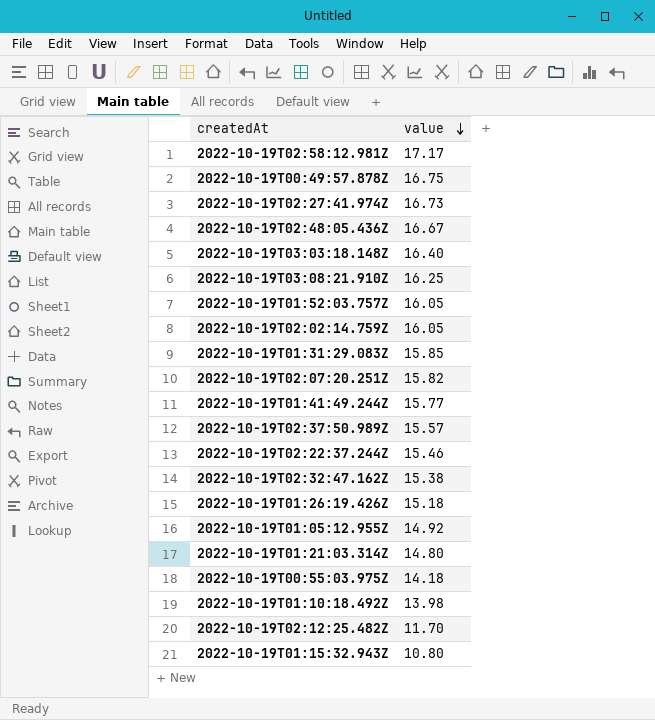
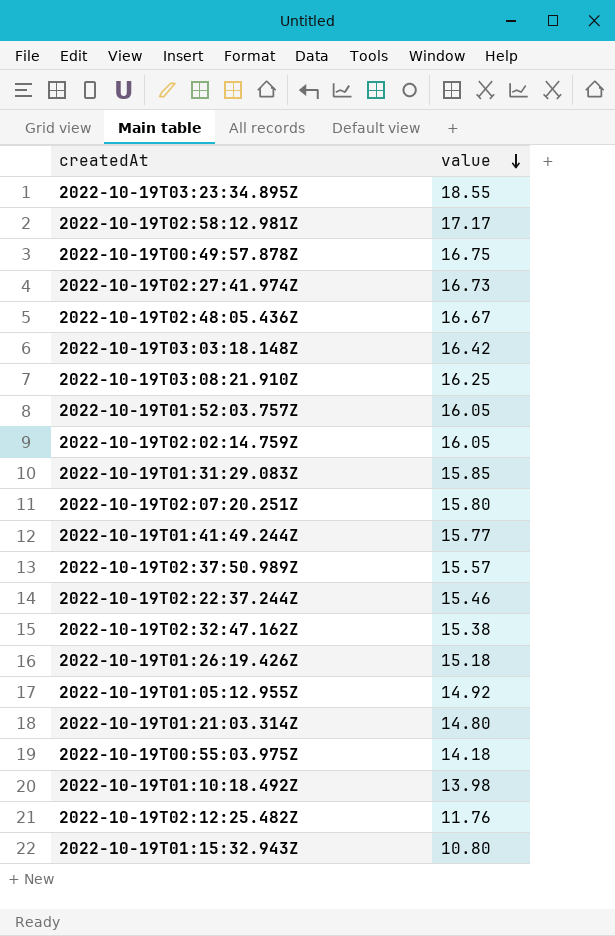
row 2022-10-19T03:23:34.895Z: none -> 18.55
2022-10-19T03:03:18.148Z | value: 16.40 -> 16.42
2022-10-19T02:07:20.251Z | value: 15.82 -> 15.80
2022-10-19T02:12:25.482Z | value: 11.70 -> 11.76

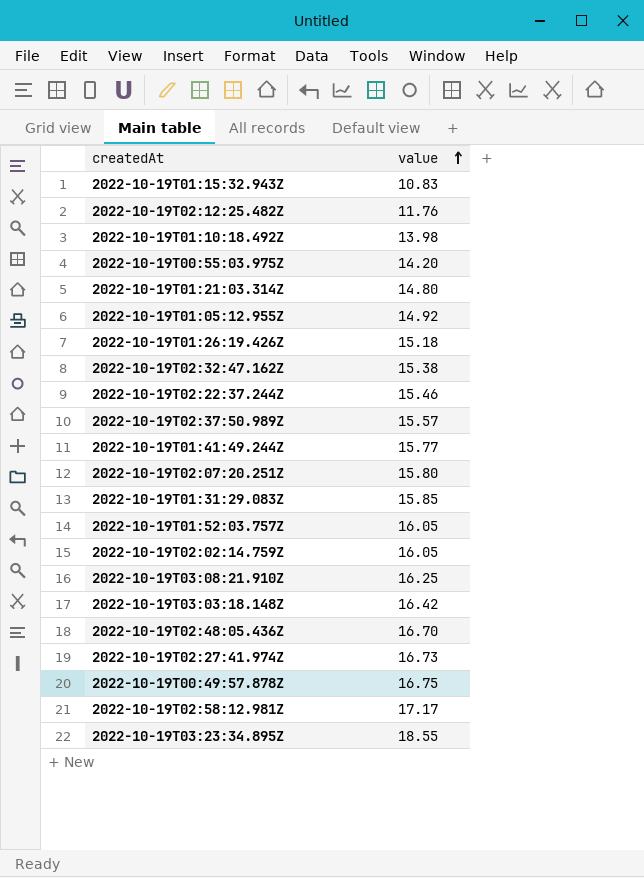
row order: value descending -> value ascending
2022-10-19T01:15:32.943Z | value: 10.80 -> 10.83
2022-10-19T00:55:03.975Z | value: 14.18 -> 14.20
2022-10-19T02:48:05.436Z | value: 16.67 -> 16.70

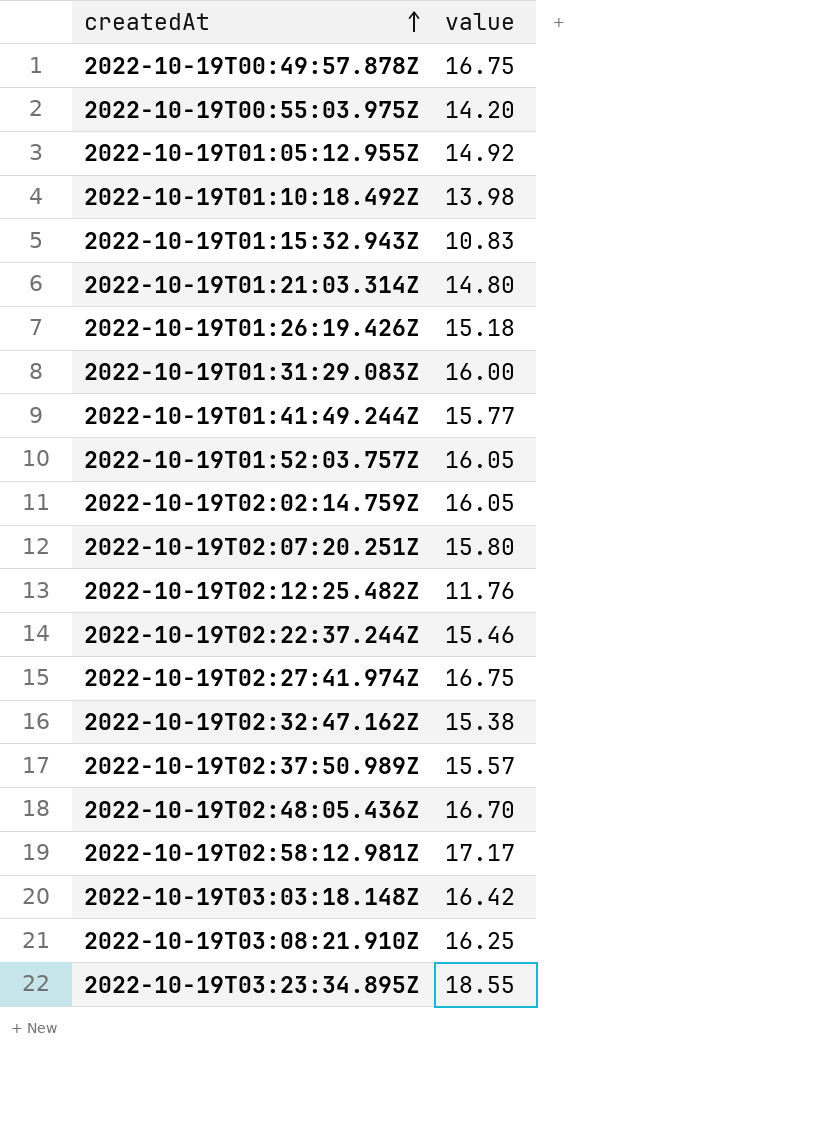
row order: value ascending -> createdAt ascending
2022-10-19T01:31:29.083Z | value: 15.85 -> 16.00
2022-10-19T02:27:41.974Z | value: 16.73 -> 16.75

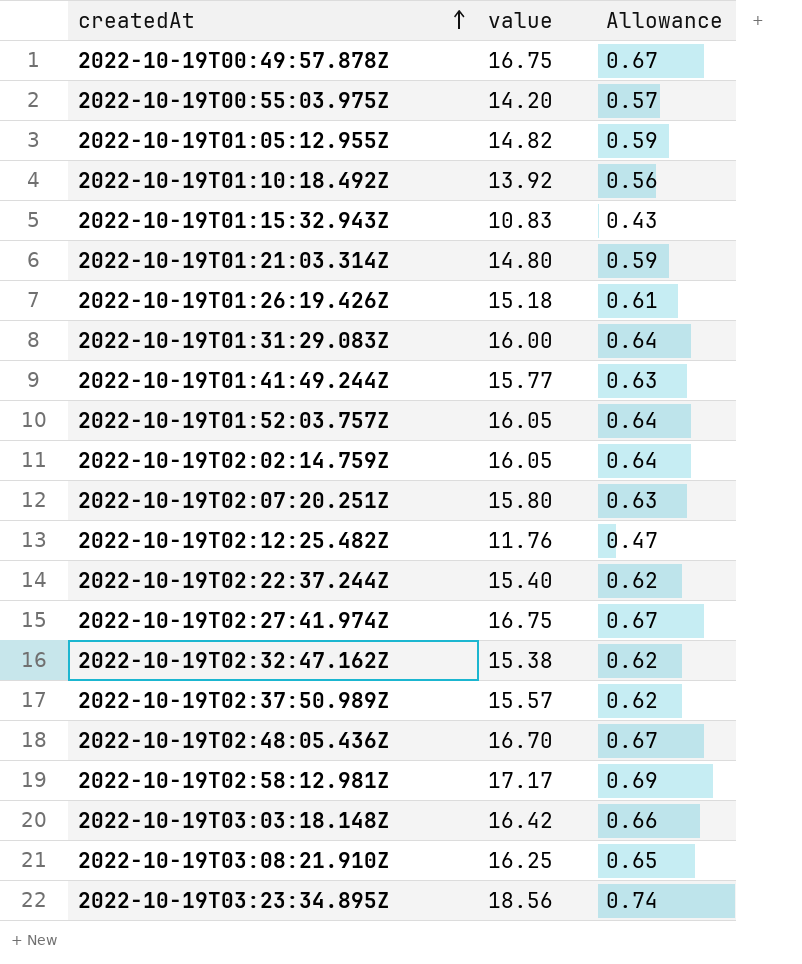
column Allowance | formula: none -> [value] * 0.04
2022-10-19T01:05:12.955Z | value: 14.92 -> 14.82
2022-10-19T01:10:18.492Z | value: 13.98 -> 13.92
2022-10-19T02:22:37.244Z | value: 15.46 -> 15.40
2022-10-19T03:23:34.895Z | value: 18.55 -> 18.56

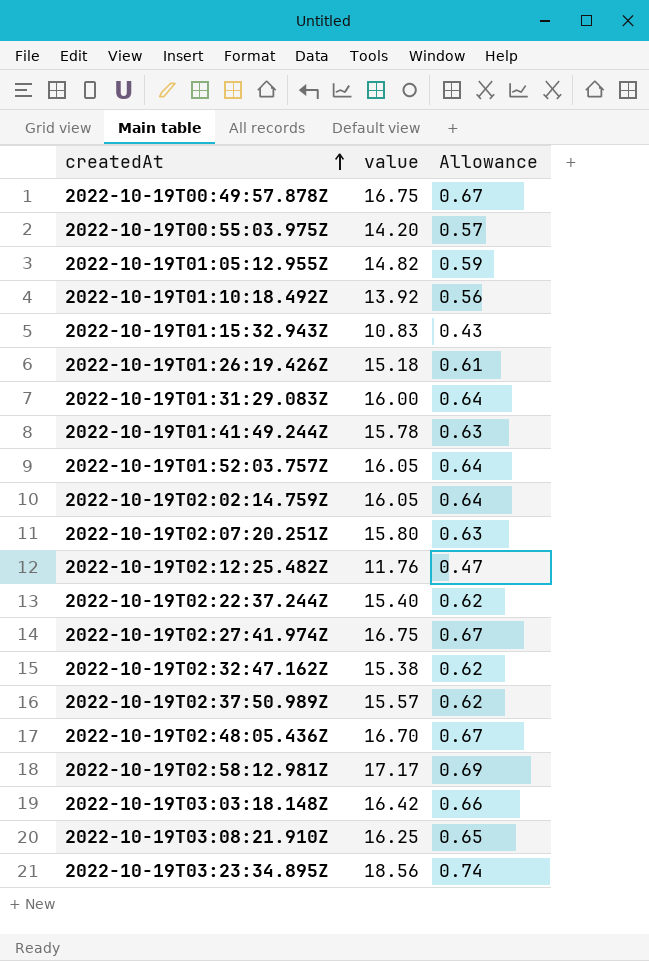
row 2022-10-19T01:21:03.314Z: 14.80 | 0.59 -> none
2022-10-19T01:41:49.244Z | value: 15.77 -> 15.78

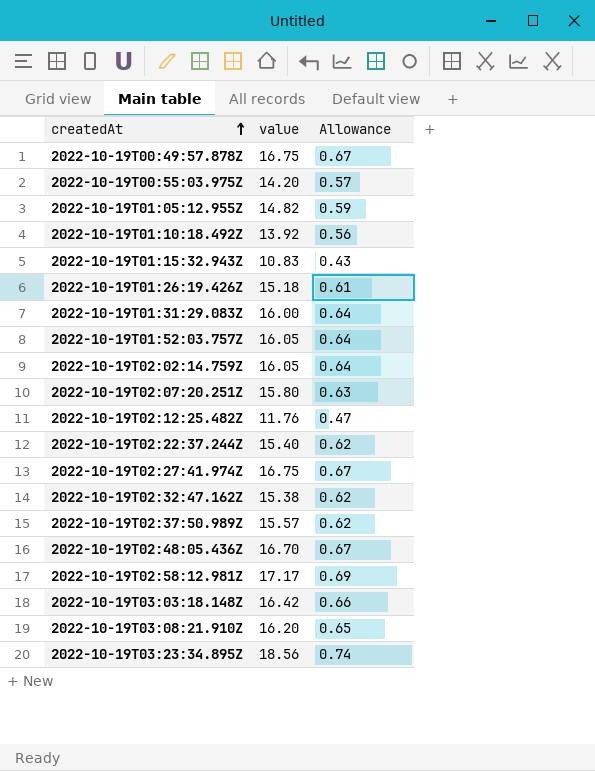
row 2022-10-19T01:41:49.244Z: 15.78 | 0.63 -> none
2022-10-19T03:08:21.910Z | value: 16.25 -> 16.20

